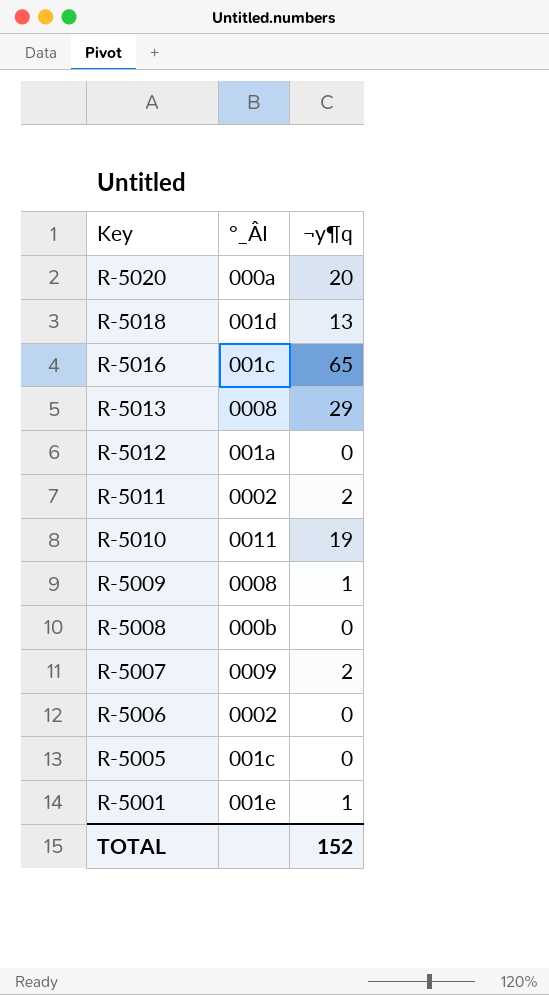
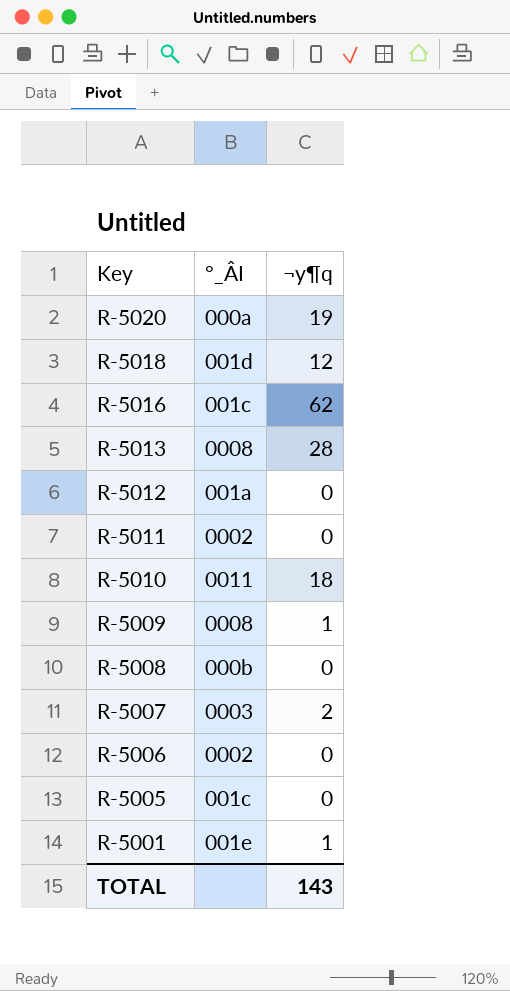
R-5020 | ¬y¶q: 20 -> 19
R-5018 | ¬y¶q: 13 -> 12
R-5016 | ¬y¶q: 65 -> 62
R-5013 | ¬y¶q: 29 -> 28
R-5011 | ¬y¶q: 2 -> 0
R-5010 | ¬y¶q: 19 -> 18
R-5007 | °_ÂI: 0009 -> 0003
TOTAL | ¬y¶q: 152 -> 143

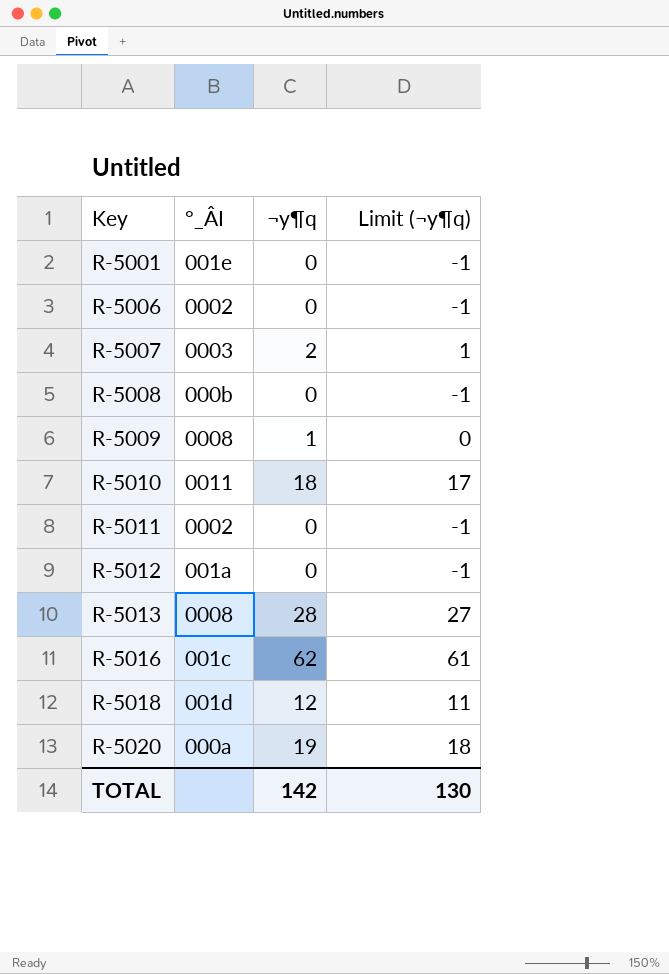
row order: Key descending -> Key ascending
column Limit (¬y¶q) | formula: none -> [¬y¶q] - 1
row R-5005: 001c | 0 -> none
R-5001 | ¬y¶q: 1 -> 0
TOTAL | ¬y¶q: 143 -> 142

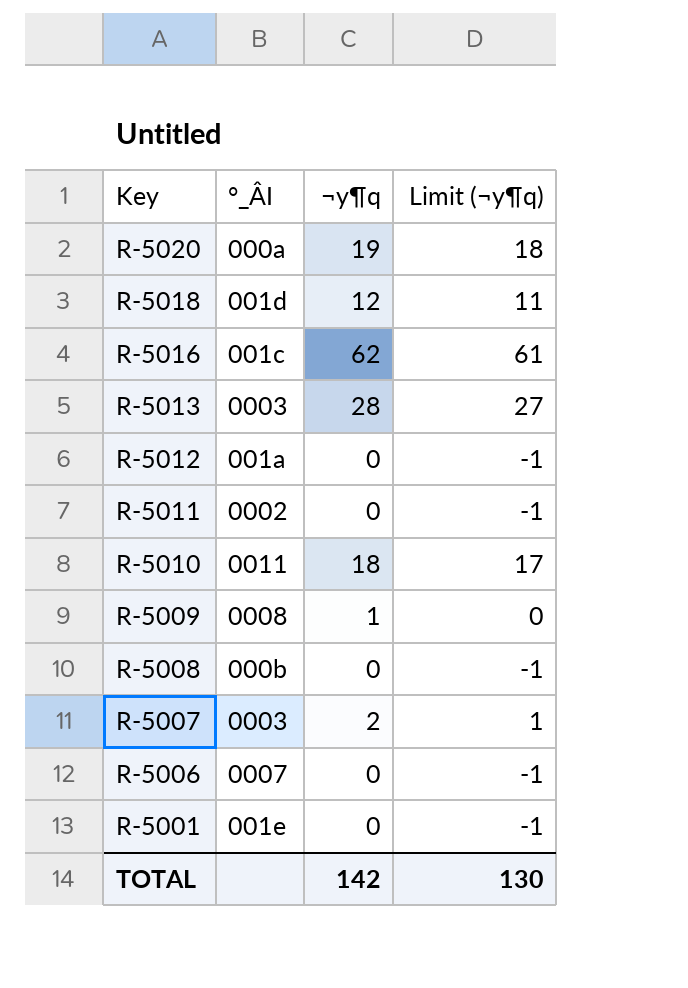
row order: Key ascending -> Key descending
R-5013 | °_ÂI: 0008 -> 0003
R-5006 | °_ÂI: 0002 -> 0007

